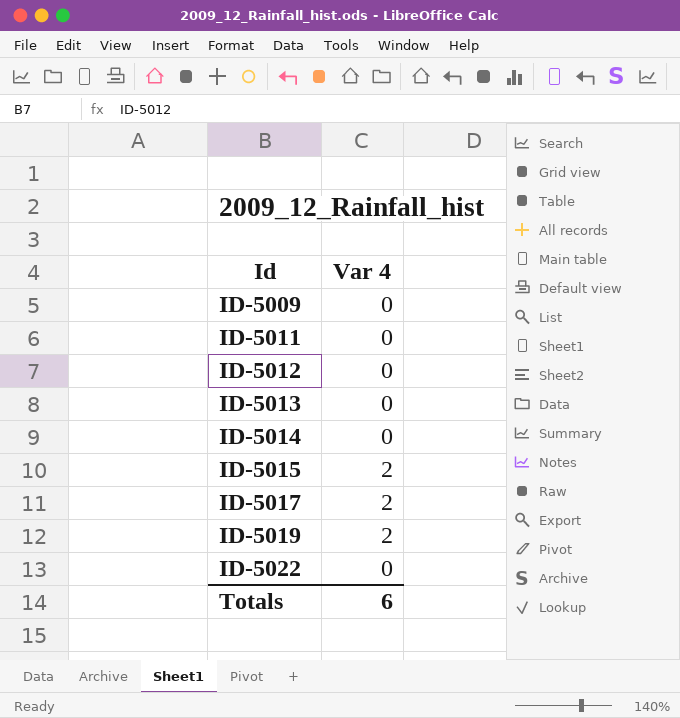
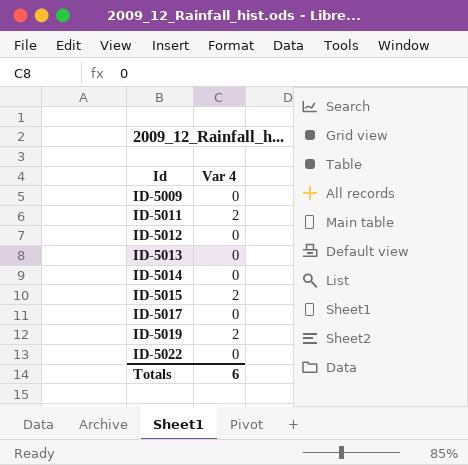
ID-5011 | Var 4: 0 -> 2
ID-5017 | Var 4: 2 -> 0

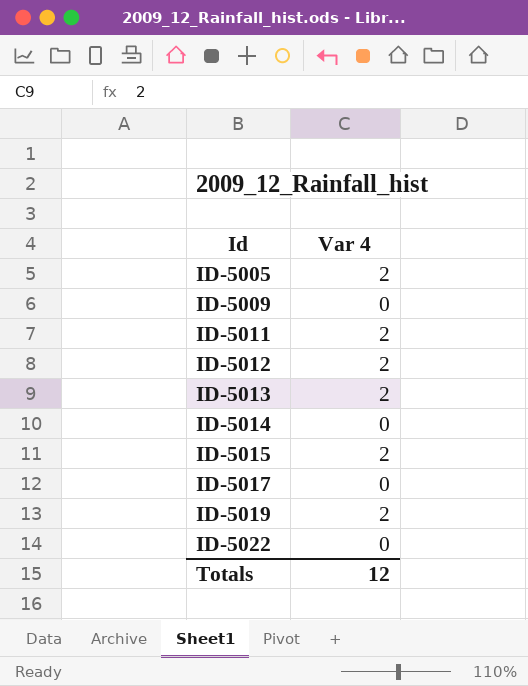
row ID-5005: none -> 2
ID-5012 | Var 4: 0 -> 2
ID-5013 | Var 4: 0 -> 2
Totals | Var 4: 6 -> 12

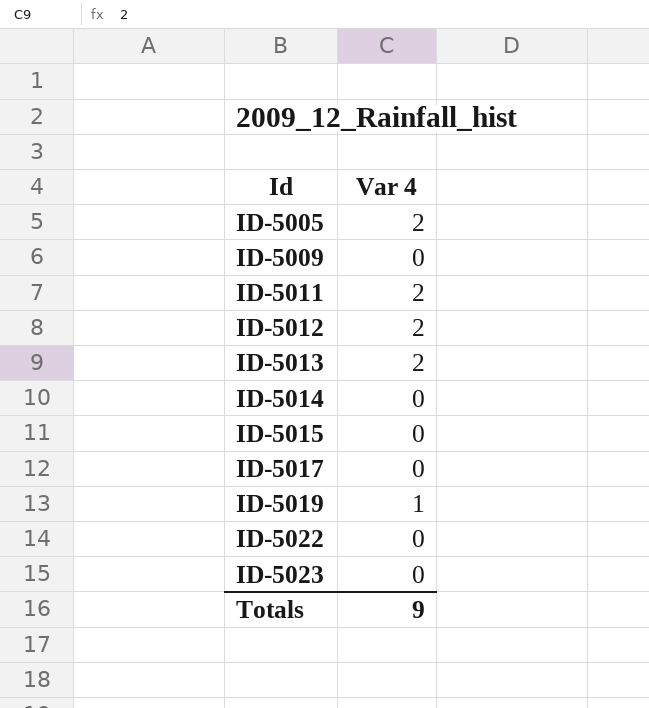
ID-5015 | Var 4: 2 -> 0
ID-5019 | Var 4: 2 -> 1
row ID-5023: none -> 0
Totals | Var 4: 12 -> 9

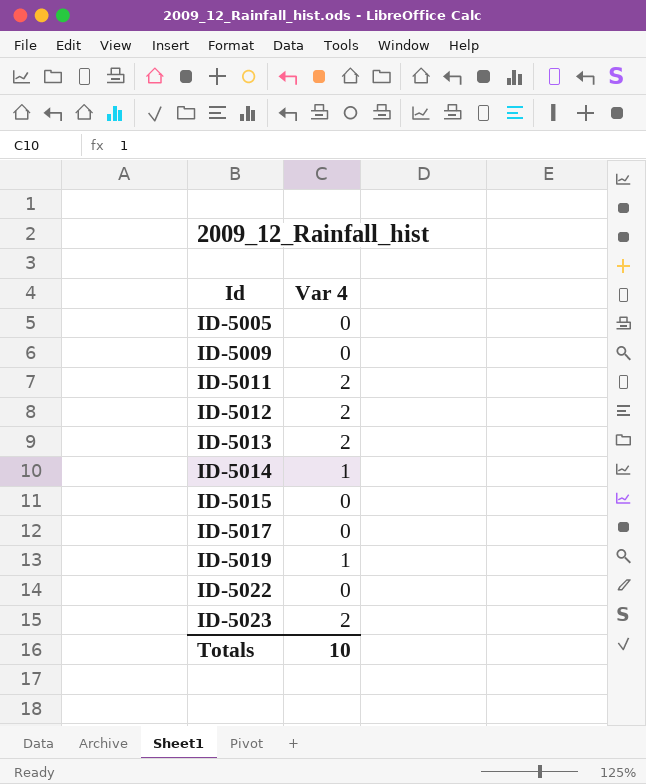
ID-5005 | Var 4: 2 -> 0
ID-5014 | Var 4: 0 -> 1
ID-5023 | Var 4: 0 -> 2
Totals | Var 4: 9 -> 10

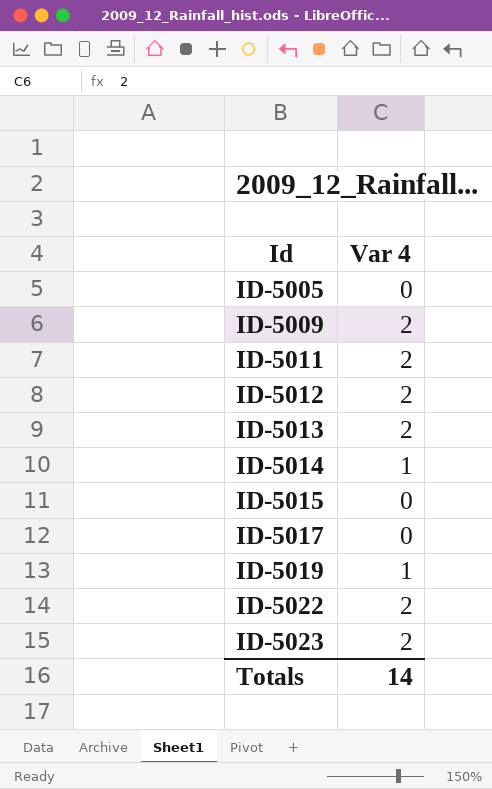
ID-5009 | Var 4: 0 -> 2
ID-5022 | Var 4: 0 -> 2
Totals | Var 4: 10 -> 14

